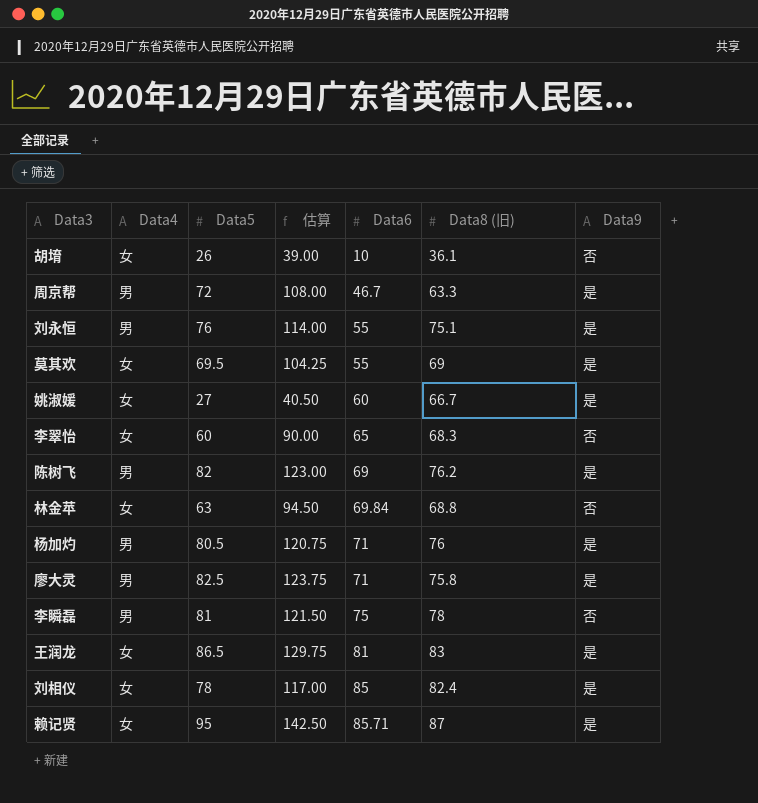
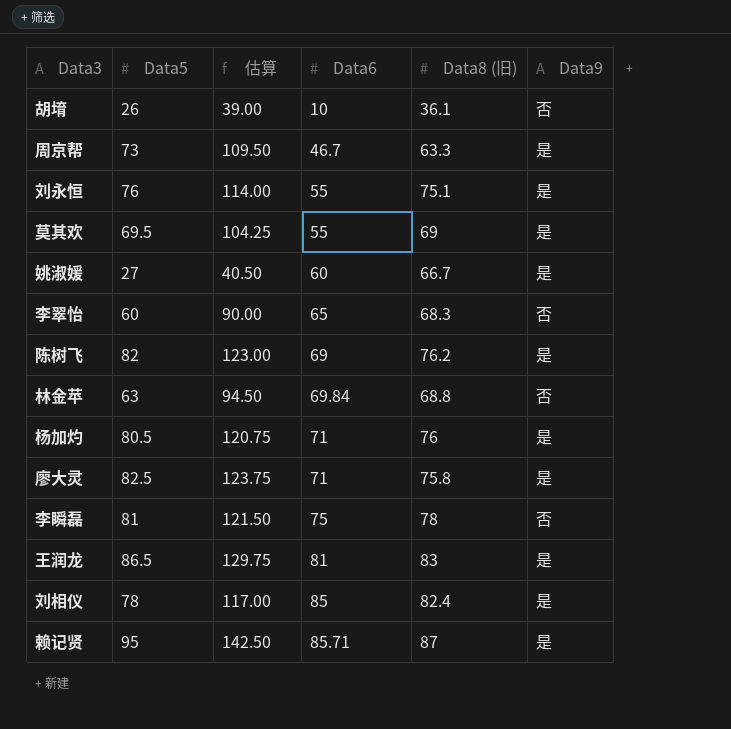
column Data4 | position: 2 -> none
周京帮 | Data5: 72 -> 73
周京帮 | 估算: 108.00 -> 109.50

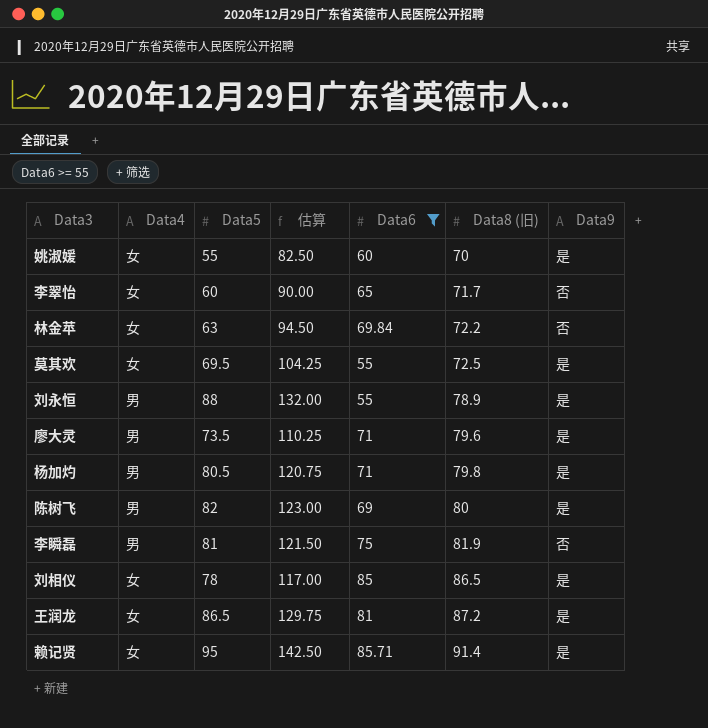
filter: none -> Data6 >= 55
row order: Data6 ascending -> Data8 (旧) ascending
column Data4 | position: none -> 2
姚淑媛 | Data5: 27 -> 55
姚淑媛 | 估算: 40.50 -> 82.50
姚淑媛 | Data8 (旧): 66.7 -> 70
李翠怡 | Data8 (旧): 68.3 -> 71.7
林金苹 | Data8 (旧): 68.8 -> 72.2
莫其欢 | Data8 (旧): 69 -> 72.5
刘永恒 | Data5: 76 -> 88
刘永恒 | 估算: 114.00 -> 132.00
刘永恒 | Data8 (旧): 75.1 -> 78.9
廖大灵 | Data5: 82.5 -> 73.5
廖大灵 | 估算: 123.75 -> 110.25
廖大灵 | Data8 (旧): 75.8 -> 79.6
杨加灼 | Data8 (旧): 76 -> 79.8
陈树飞 | Data8 (旧): 76.2 -> 80
李瞬磊 | Data8 (旧): 78 -> 81.9
刘相仪 | Data8 (旧): 82.4 -> 86.5
王润龙 | Data8 (旧): 83 -> 87.2
赖记贤 | Data8 (旧): 87 -> 91.4

